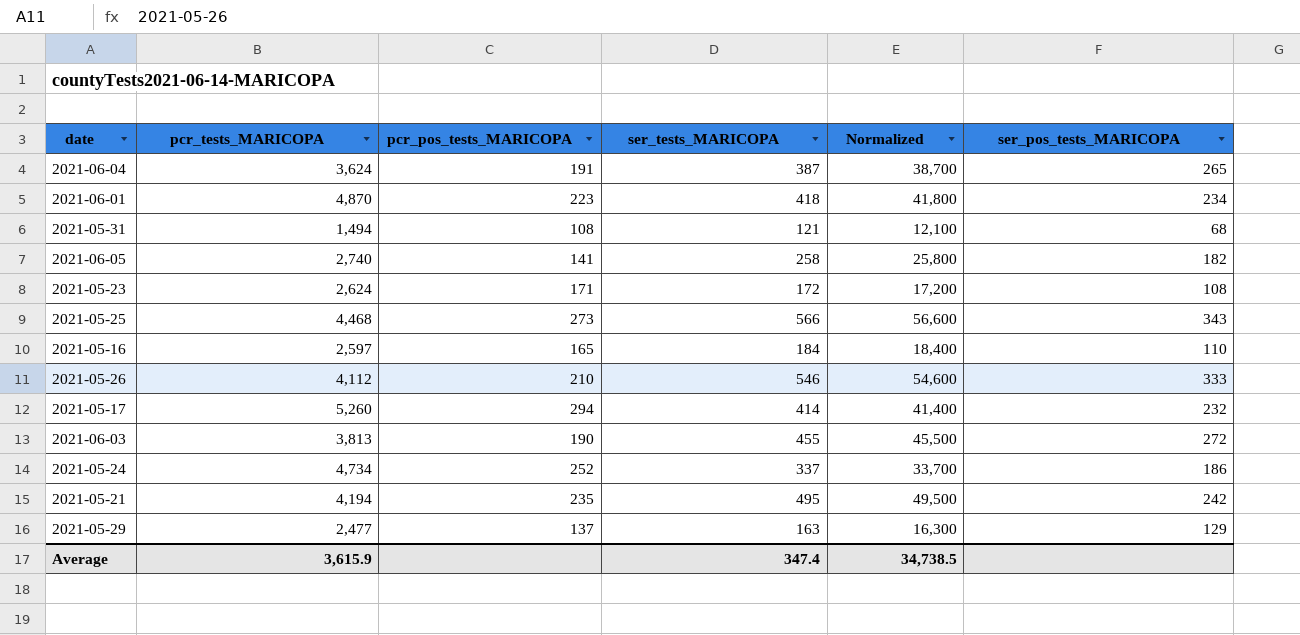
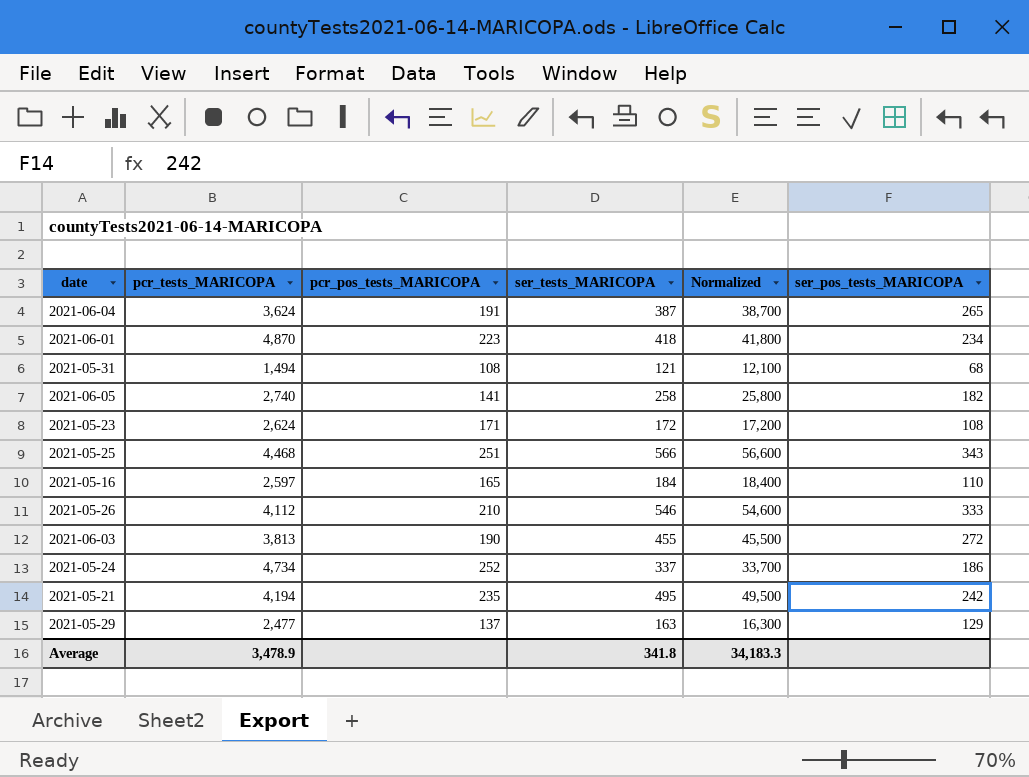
row 2021-05-17: 5,260 | 294 | 414 | 41,400 | 232 -> none
2021-05-25 | pcr_pos_tests_MARICOPA: 273 -> 251
Average | pcr_tests_MARICOPA: 3,615.9 -> 3,478.9
Average | ser_tests_MARICOPA: 347.4 -> 341.8
Average | Normalized: 34,738.5 -> 34,183.3

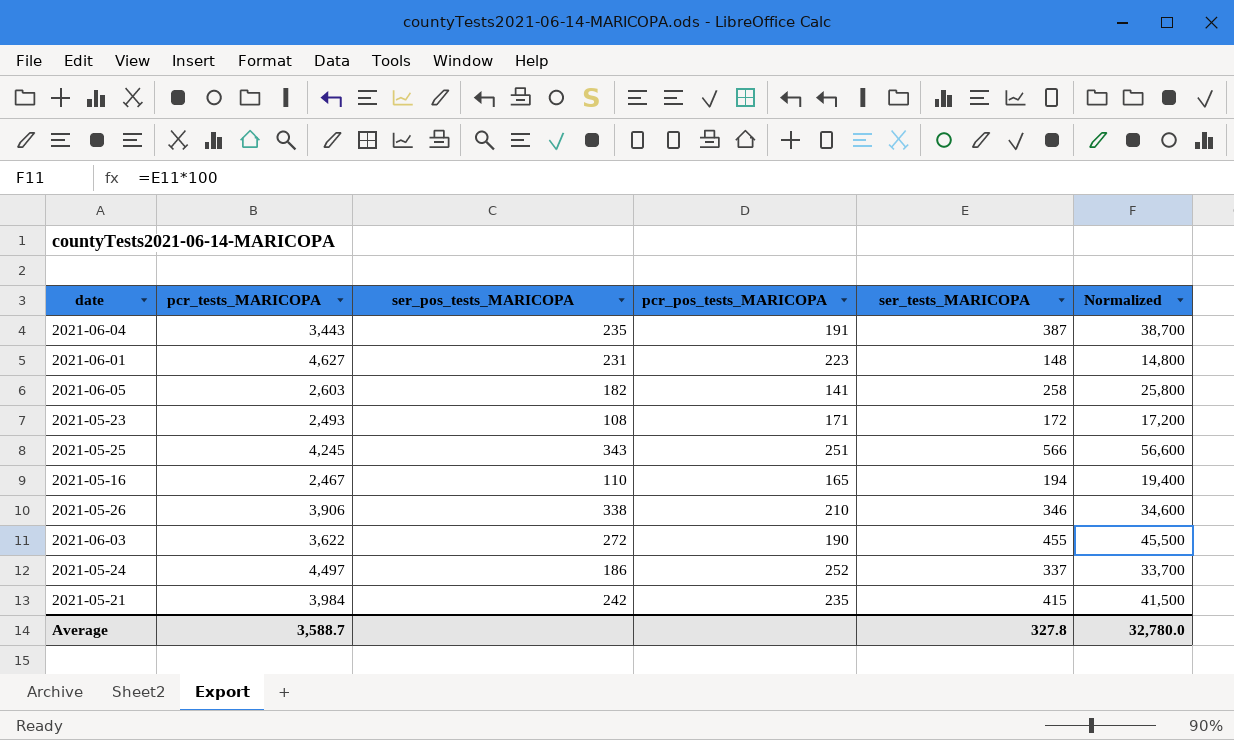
column ser_pos_tests_MARICOPA | position: 6 -> 3
row 2021-05-31: 1,494 | 108 | 121 | 12,100 | 68 -> none
row 2021-05-29: 2,477 | 137 | 163 | 16,300 | 129 -> none
2021-06-04 | pcr_tests_MARICOPA: 3,624 -> 3,443
2021-06-04 | ser_pos_tests_MARICOPA: 265 -> 235
2021-06-01 | pcr_tests_MARICOPA: 4,870 -> 4,627
2021-06-01 | ser_pos_tests_MARICOPA: 234 -> 231
2021-06-01 | ser_tests_MARICOPA: 418 -> 148
2021-06-01 | Normalized: 41,800 -> 14,800
2021-06-05 | pcr_tests_MARICOPA: 2,740 -> 2,603
2021-05-23 | pcr_tests_MARICOPA: 2,624 -> 2,493
2021-05-25 | pcr_tests_MARICOPA: 4,468 -> 4,245
2021-05-16 | pcr_tests_MARICOPA: 2,597 -> 2,467
2021-05-16 | ser_tests_MARICOPA: 184 -> 194
2021-05-16 | Normalized: 18,400 -> 19,400
2021-05-26 | pcr_tests_MARICOPA: 4,112 -> 3,906
2021-05-26 | ser_pos_tests_MARICOPA: 333 -> 338
2021-05-26 | ser_tests_MARICOPA: 546 -> 346
2021-05-26 | Normalized: 54,600 -> 34,600
2021-06-03 | pcr_tests_MARICOPA: 3,813 -> 3,622
2021-05-24 | pcr_tests_MARICOPA: 4,734 -> 4,497
2021-05-21 | pcr_tests_MARICOPA: 4,194 -> 3,984
2021-05-21 | ser_tests_MARICOPA: 495 -> 415
2021-05-21 | Normalized: 49,500 -> 41,500
Average | pcr_tests_MARICOPA: 3,478.9 -> 3,588.7
Average | ser_tests_MARICOPA: 341.8 -> 327.8
Average | Normalized: 34,183.3 -> 32,780.0

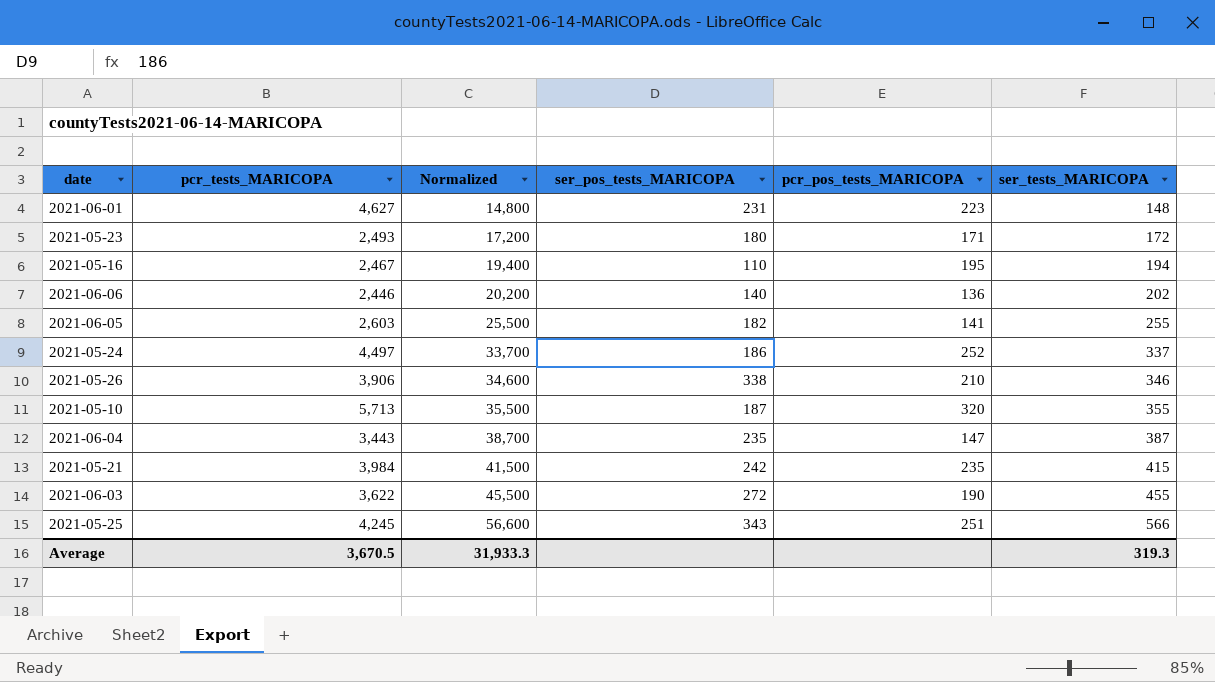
row order: none -> Normalized ascending
column Normalized | position: 6 -> 3
2021-05-23 | ser_pos_tests_MARICOPA: 108 -> 180
2021-05-16 | pcr_pos_tests_MARICOPA: 165 -> 195
row 2021-06-06: none -> 2,446 | 20,200 | 140 | 136 | 202
2021-06-05 | Normalized: 25,800 -> 25,500
2021-06-05 | ser_tests_MARICOPA: 258 -> 255
row 2021-05-10: none -> 5,713 | 35,500 | 187 | 320 | 355
2021-06-04 | pcr_pos_tests_MARICOPA: 191 -> 147
Average | pcr_tests_MARICOPA: 3,588.7 -> 3,670.5
Average | Normalized: 32,780.0 -> 31,933.3
Average | ser_tests_MARICOPA: 327.8 -> 319.3

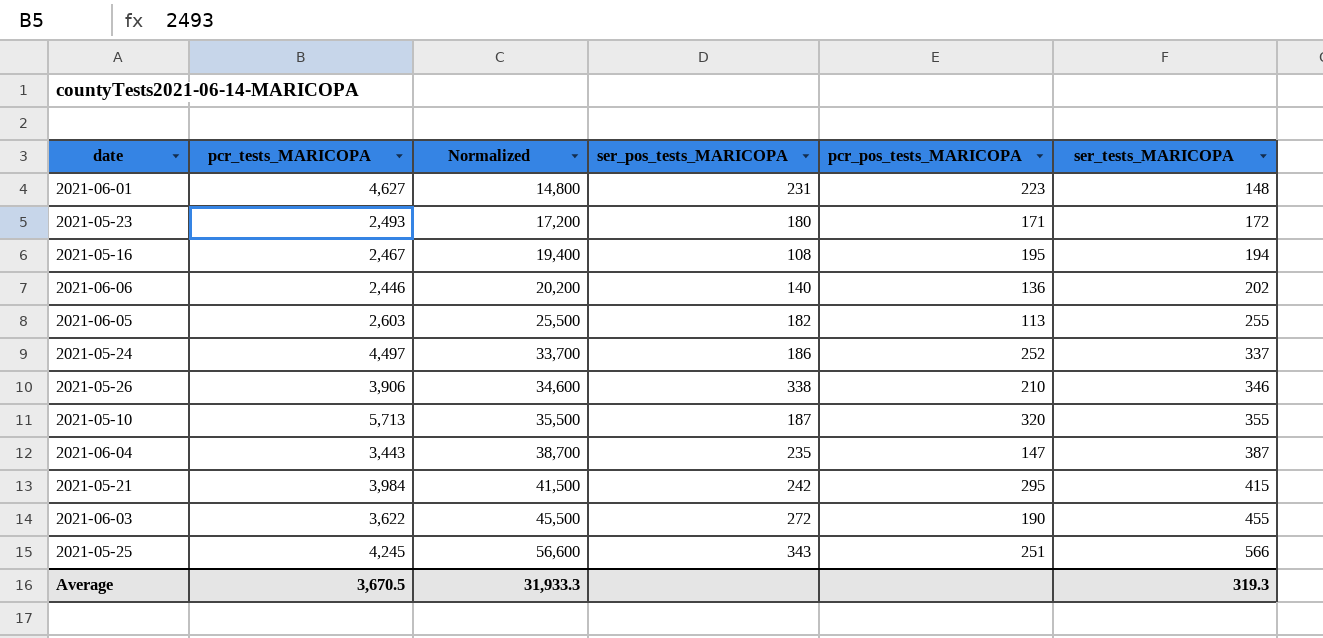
2021-05-16 | ser_pos_tests_MARICOPA: 110 -> 108
2021-06-05 | pcr_pos_tests_MARICOPA: 141 -> 113
2021-05-21 | pcr_pos_tests_MARICOPA: 235 -> 295

